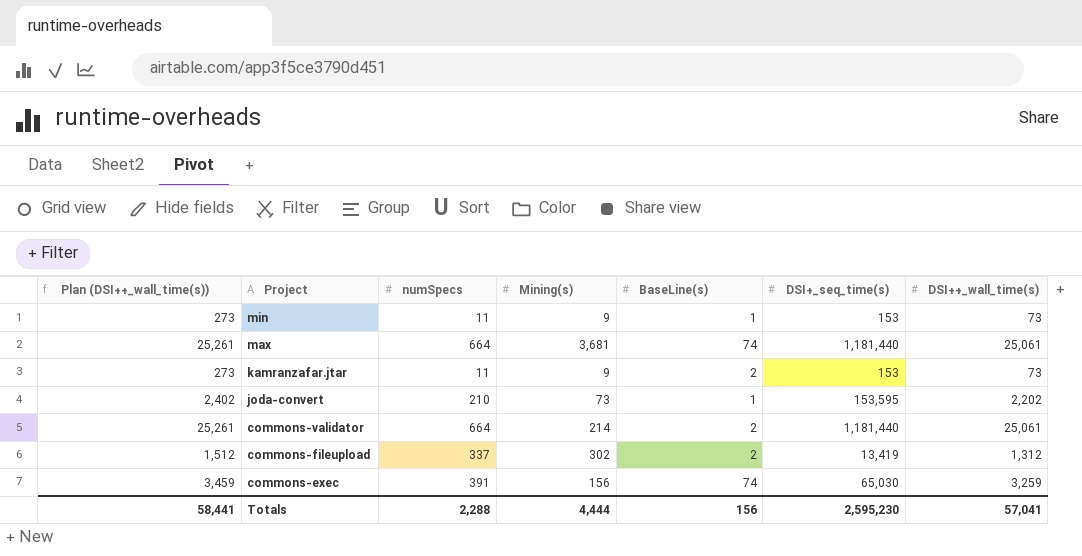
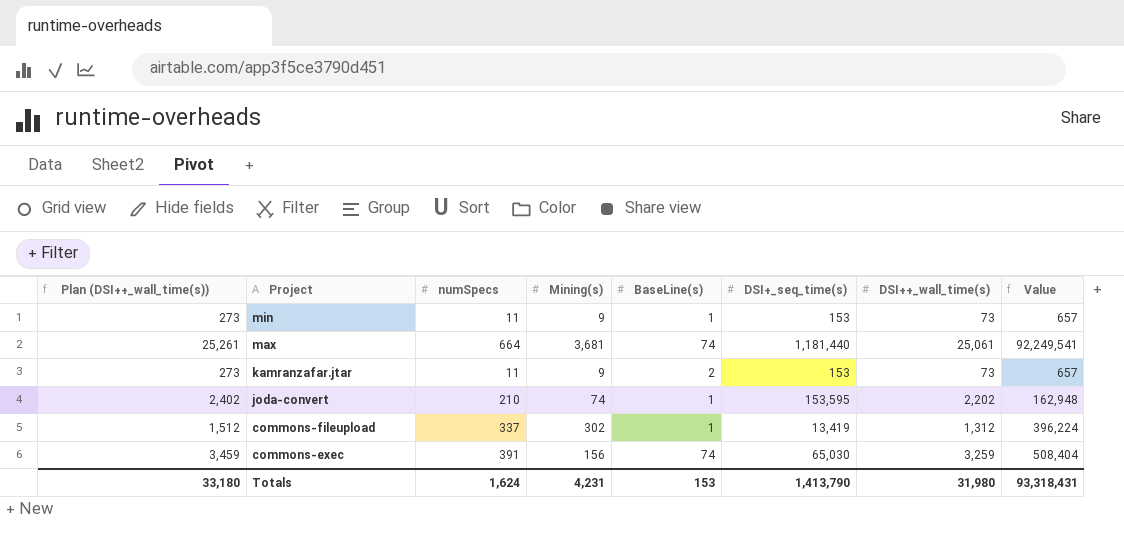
column Value | formula: none -> [Mining(s)] * [DSI++_wall_time(s)]
row commons-validator: 25,261 | 664 | 214 | 2 | 1,181,440 | 25,061 -> none
joda-convert | Mining(s): 73 -> 74
commons-fileupload | BaseLine(s): 2 -> 1
Totals | Plan (DSI++_wall_time(s)): 58,441 -> 33,180
Totals | numSpecs: 2,288 -> 1,624
Totals | Mining(s): 4,444 -> 4,231
Totals | BaseLine(s): 156 -> 153
Totals | DSI+_seq_time(s): 2,595,230 -> 1,413,790
Totals | DSI++_wall_time(s): 57,041 -> 31,980

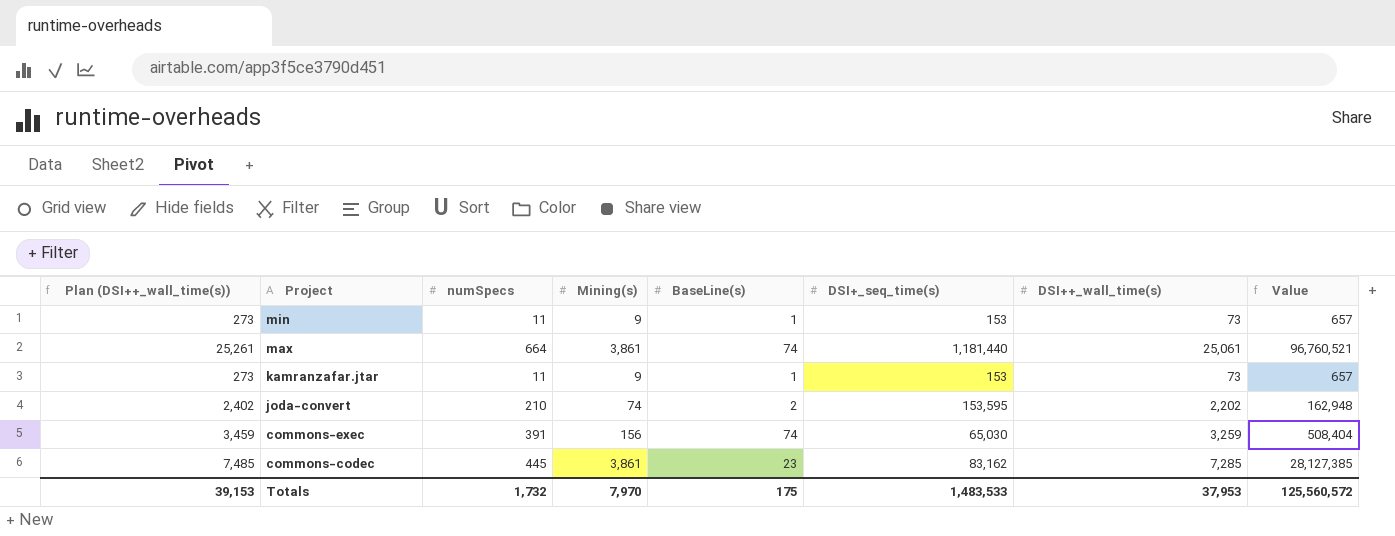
row commons-fileupload: 1,512 | 337 | 302 | 1 | 13,419 | 1,312 | 396,224 -> none
max | Mining(s): 3,681 -> 3,861
max | Value: 92,249,541 -> 96,760,521
kamranzafar.jtar | BaseLine(s): 2 -> 1
joda-convert | BaseLine(s): 1 -> 2
row commons-codec: none -> 7,485 | 445 | 3,861 | 23 | 83,162 | 7,285 | 28,127,385
Totals | Plan (DSI++_wall_time(s)): 33,180 -> 39,153
Totals | numSpecs: 1,624 -> 1,732
Totals | Mining(s): 4,231 -> 7,970
Totals | BaseLine(s): 153 -> 175
Totals | DSI+_seq_time(s): 1,413,790 -> 1,483,533
Totals | DSI++_wall_time(s): 31,980 -> 37,953
Totals | Value: 93,318,431 -> 125,560,572

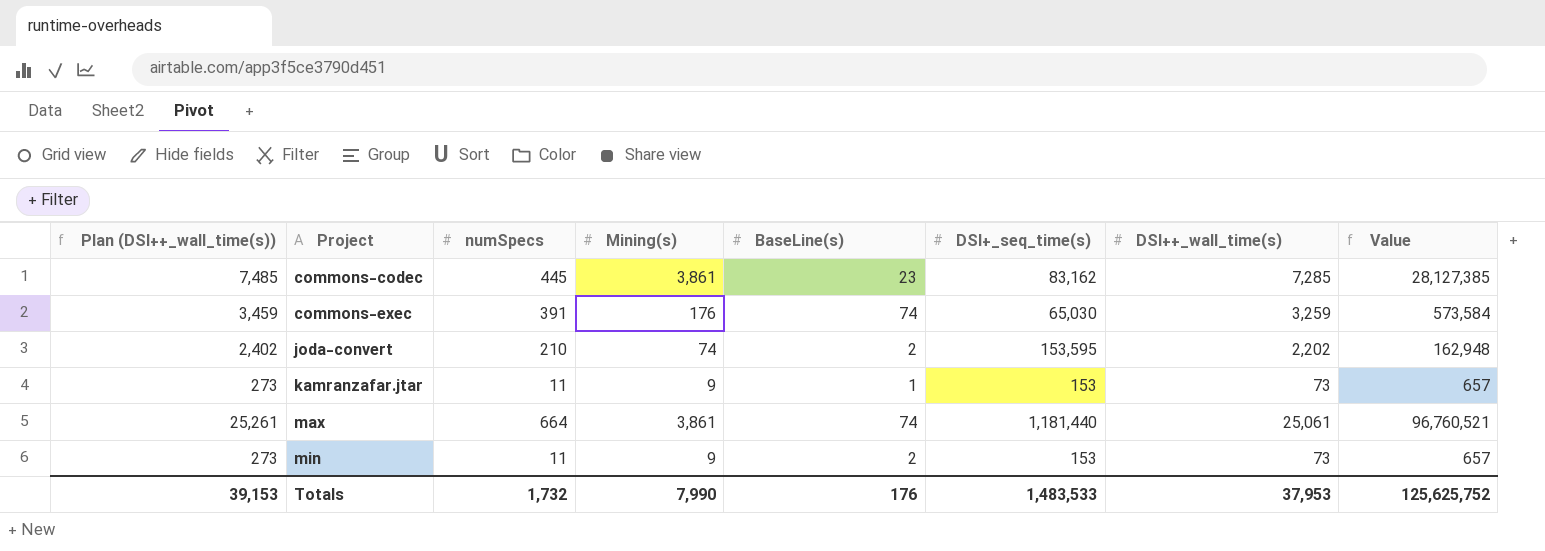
row order: Project descending -> Project ascending
commons-exec | Mining(s): 156 -> 176
commons-exec | Value: 508,404 -> 573,584
min | BaseLine(s): 1 -> 2
Totals | Mining(s): 7,970 -> 7,990
Totals | BaseLine(s): 175 -> 176
Totals | Value: 125,560,572 -> 125,625,752

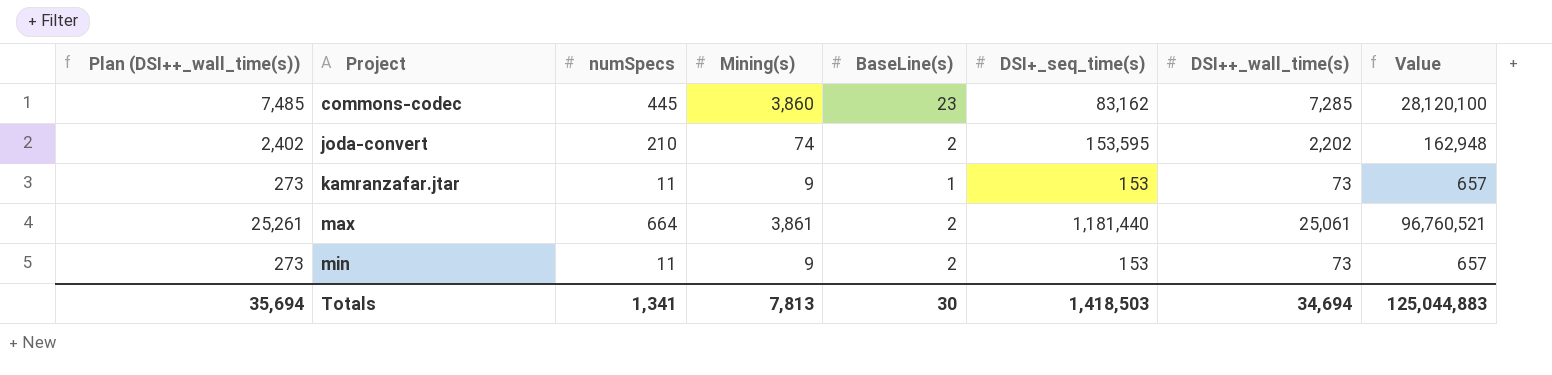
row commons-exec: 3,459 | 391 | 176 | 74 | 65,030 | 3,259 | 573,584 -> none
commons-codec | Mining(s): 3,861 -> 3,860
commons-codec | Value: 28,127,385 -> 28,120,100
max | BaseLine(s): 74 -> 2
Totals | Plan (DSI++_wall_time(s)): 39,153 -> 35,694
Totals | numSpecs: 1,732 -> 1,341
Totals | Mining(s): 7,990 -> 7,813
Totals | BaseLine(s): 176 -> 30
Totals | DSI+_seq_time(s): 1,483,533 -> 1,418,503
Totals | DSI++_wall_time(s): 37,953 -> 34,694
Totals | Value: 125,625,752 -> 125,044,883

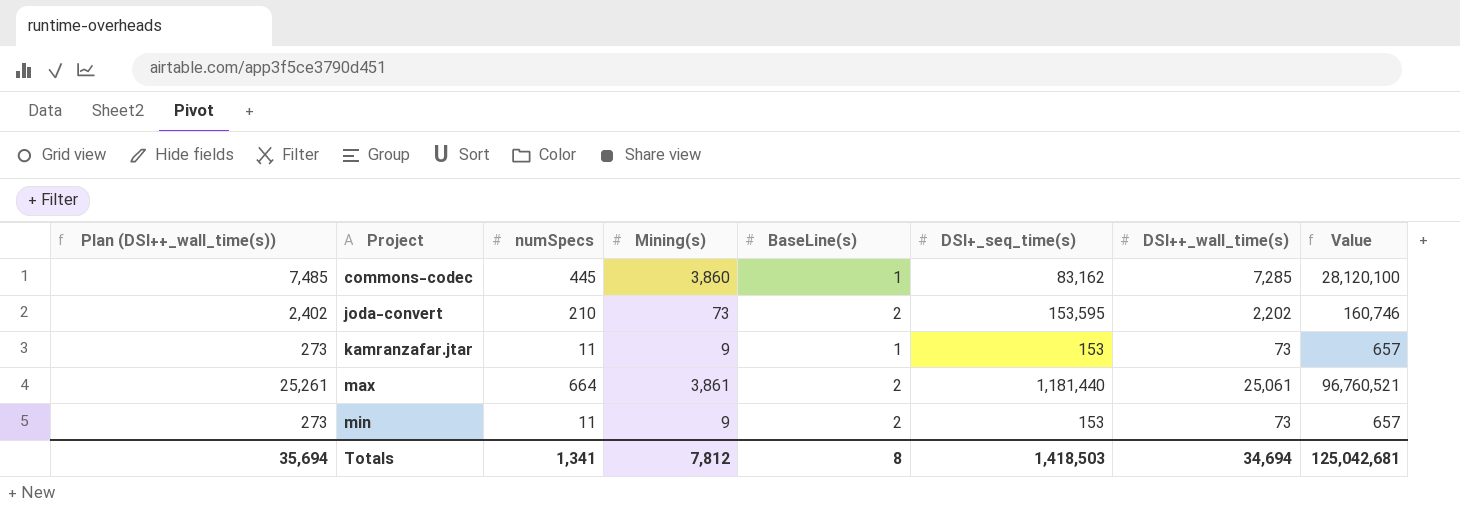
commons-codec | BaseLine(s): 23 -> 1
joda-convert | Mining(s): 74 -> 73
joda-convert | Value: 162,948 -> 160,746
Totals | Mining(s): 7,813 -> 7,812
Totals | BaseLine(s): 30 -> 8
Totals | Value: 125,044,883 -> 125,042,681

